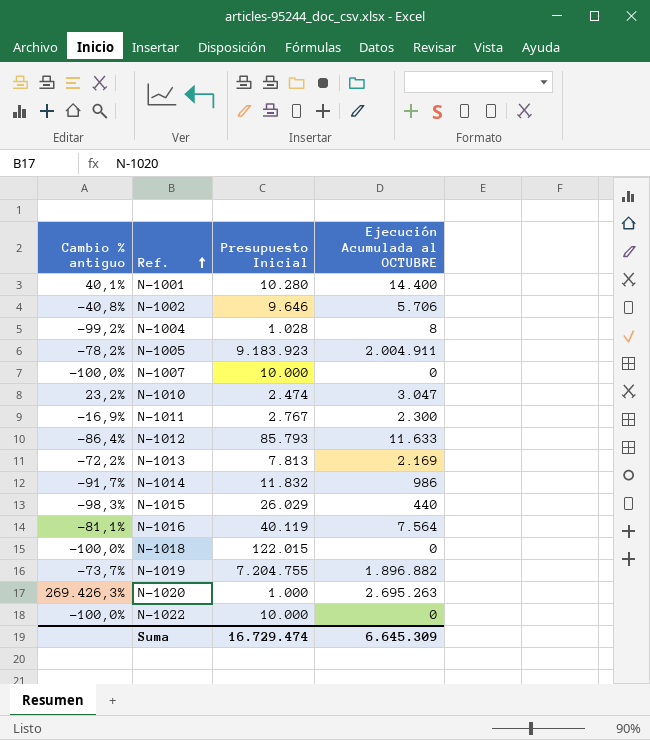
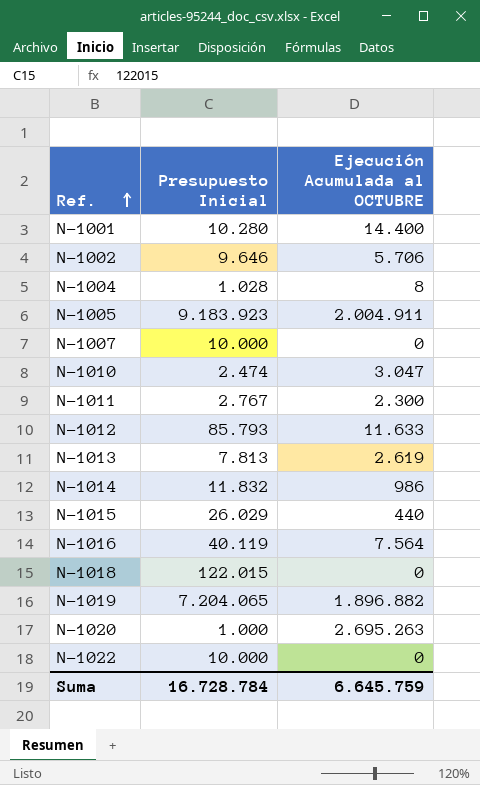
column Cambio % antiguo | formula: ([Ejecución Acumulada al OCTUBRE] - [Presupuesto Inicial]) / [Presupuesto Inicial] -> none
N-1013 | Ejecución Acumulada al OCTUBRE: 2.169 -> 2.619
N-1019 | Presupuesto Inicial: 7.204.755 -> 7.204.065
Suma | Presupuesto Inicial: 16.729.474 -> 16.728.784
Suma | Ejecución Acumulada al OCTUBRE: 6.645.309 -> 6.645.759

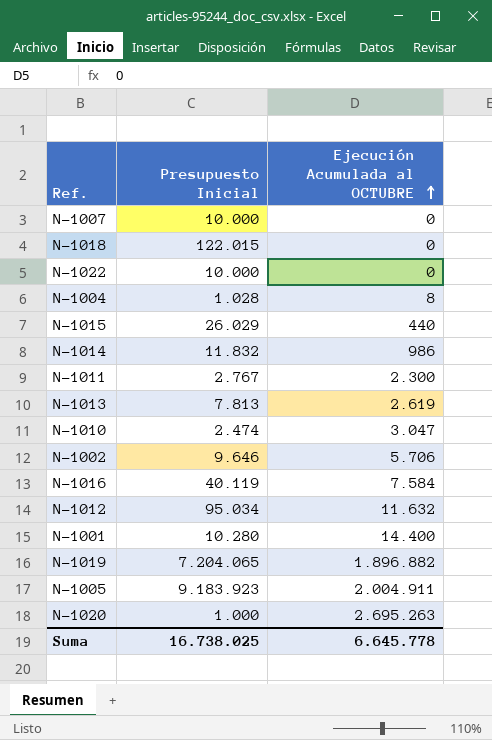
row order: Ref. ascending -> Ejecución Acumulada al OCTUBRE ascending
N-1016 | Ejecución Acumulada al OCTUBRE: 7.564 -> 7.584
N-1012 | Presupuesto Inicial: 85.793 -> 95.034
N-1012 | Ejecución Acumulada al OCTUBRE: 11.633 -> 11.632
Suma | Presupuesto Inicial: 16.728.784 -> 16.738.025
Suma | Ejecución Acumulada al OCTUBRE: 6.645.759 -> 6.645.778

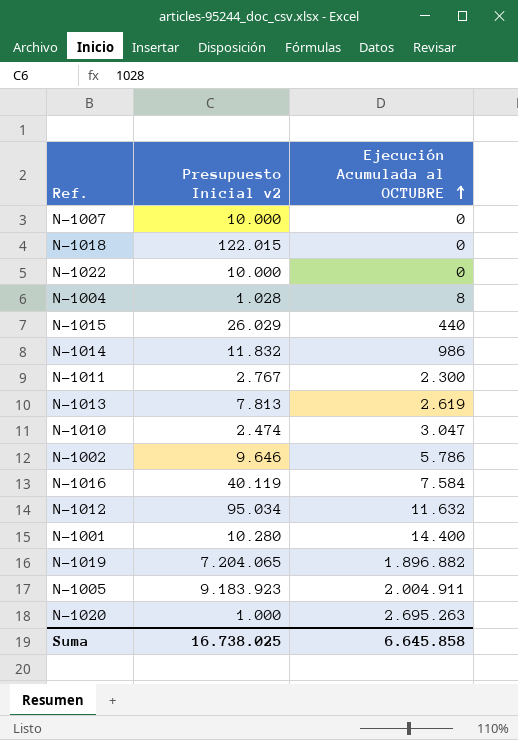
column name: Presupuesto Inicial -> Presupuesto Inicial v2
N-1002 | Ejecución Acumulada al OCTUBRE: 5.706 -> 5.786
Suma | Ejecución Acumulada al OCTUBRE: 6.645.778 -> 6.645.858

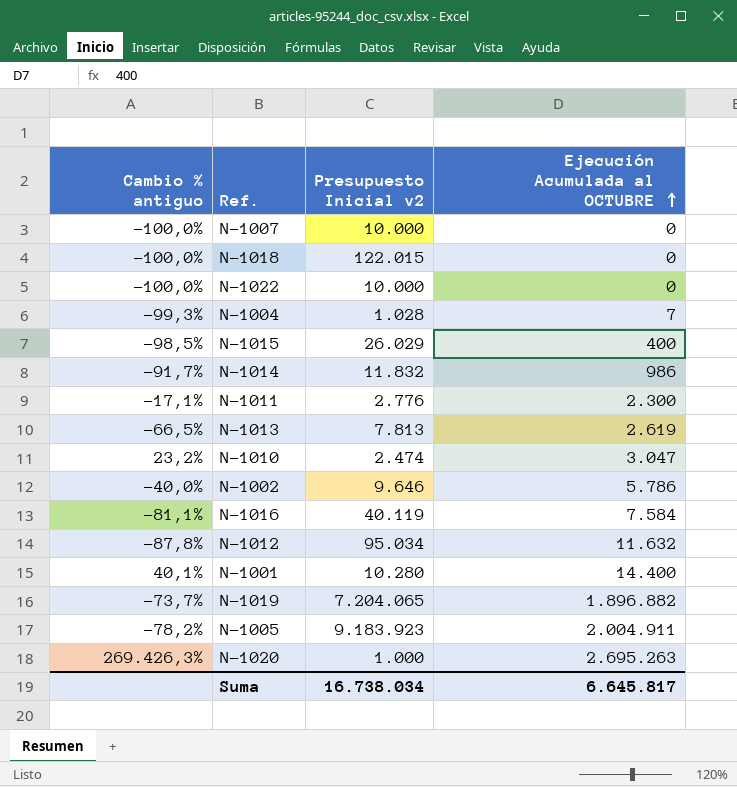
column Cambio % antiguo | formula: none -> ([Ejecución Acumulada al OCTUBRE] - [Presupuesto Inicial v2]) / [Presupuesto Inicial v2]
N-1004 | Ejecución Acumulada al OCTUBRE: 8 -> 7
N-1015 | Ejecución Acumulada al OCTUBRE: 440 -> 400
N-1011 | Presupuesto Inicial v2: 2.767 -> 2.776
Suma | Presupuesto Inicial v2: 16.738.025 -> 16.738.034
Suma | Ejecución Acumulada al OCTUBRE: 6.645.858 -> 6.645.817

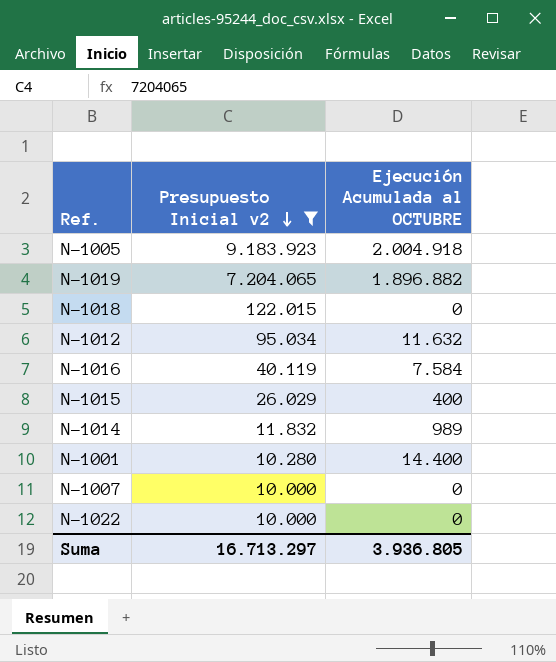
filter: none -> Presupuesto Inicial v2 >= 10.000
row order: Ejecución Acumulada al OCTUBRE ascending -> Presupuesto Inicial v2 descending
column Cambio % antiguo | formula: ([Ejecución Acumulada al OCTUBRE] - [Presupuesto Inicial v2]) / [Presupuesto Inicial v2] -> none
N-1005 | Ejecución Acumulada al OCTUBRE: 2.004.911 -> 2.004.918
N-1014 | Ejecución Acumulada al OCTUBRE: 986 -> 989
Suma | Presupuesto Inicial v2: 16.738.034 -> 16.713.297
Suma | Ejecución Acumulada al OCTUBRE: 6.645.817 -> 3.936.805

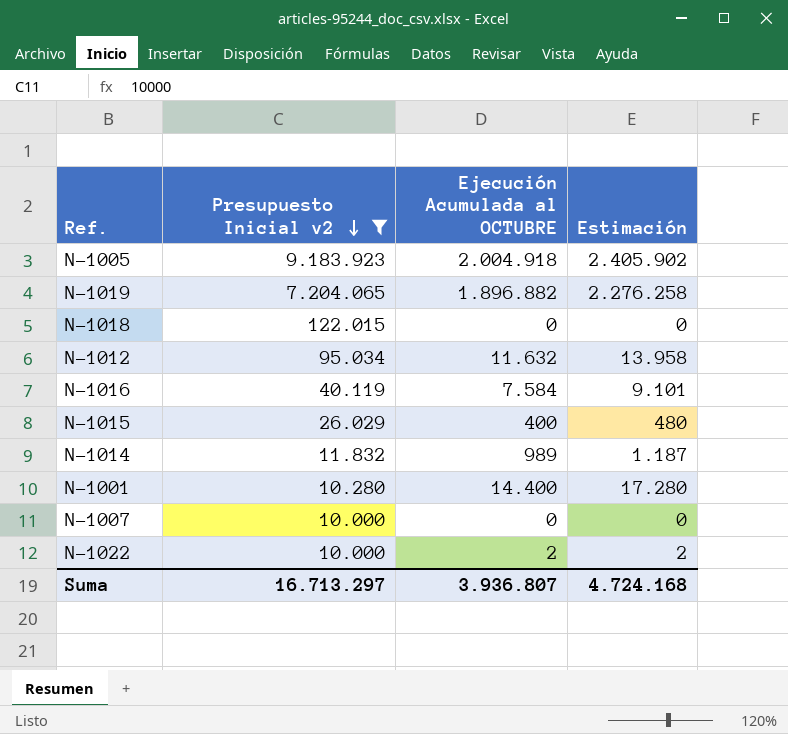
column Estimación | formula: none -> [Ejecución Acumulada al OCTUBRE] * 1,2
N-1022 | Ejecución Acumulada al OCTUBRE: 0 -> 2
Suma | Ejecución Acumulada al OCTUBRE: 3.936.805 -> 3.936.807

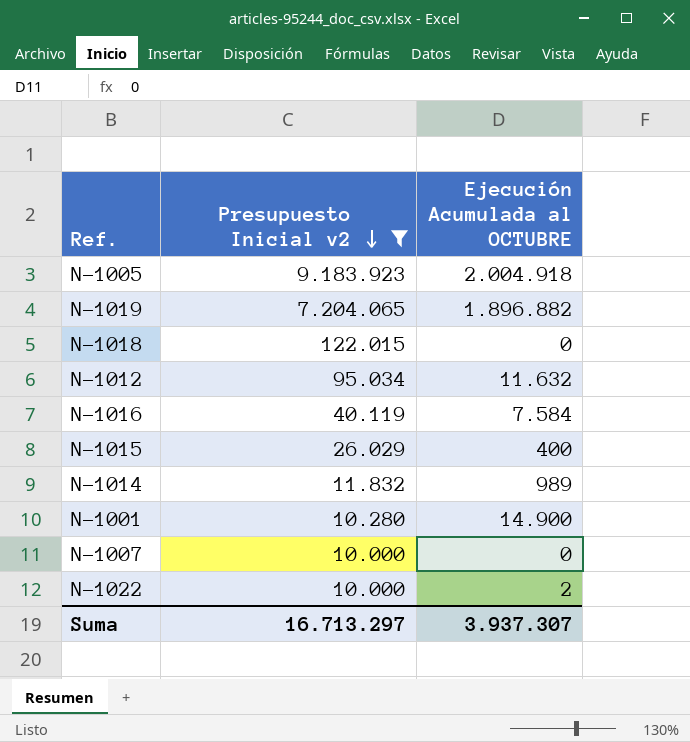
column Estimación | formula: [Ejecución Acumulada al OCTUBRE] * 1,2 -> none
N-1001 | Ejecución Acumulada al OCTUBRE: 14.400 -> 14.900
Suma | Ejecución Acumulada al OCTUBRE: 3.936.807 -> 3.937.307

